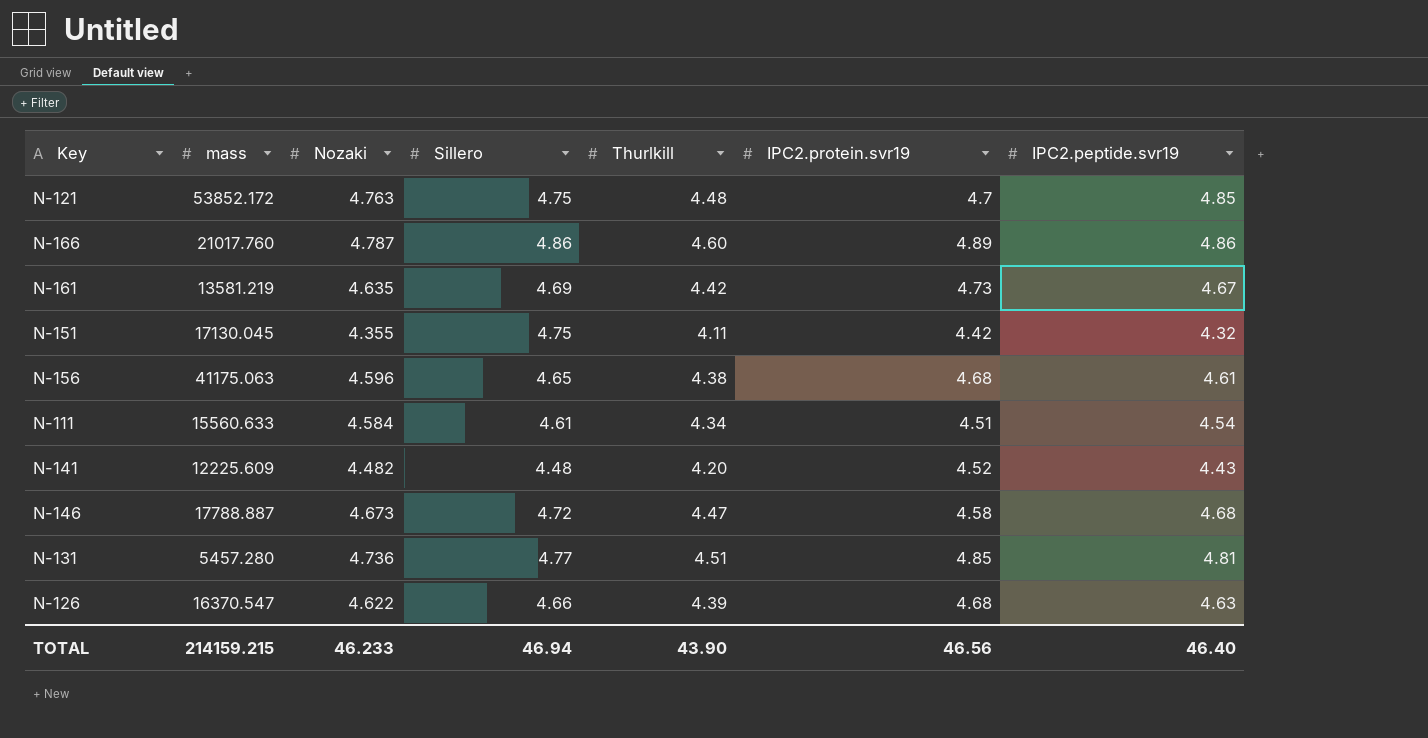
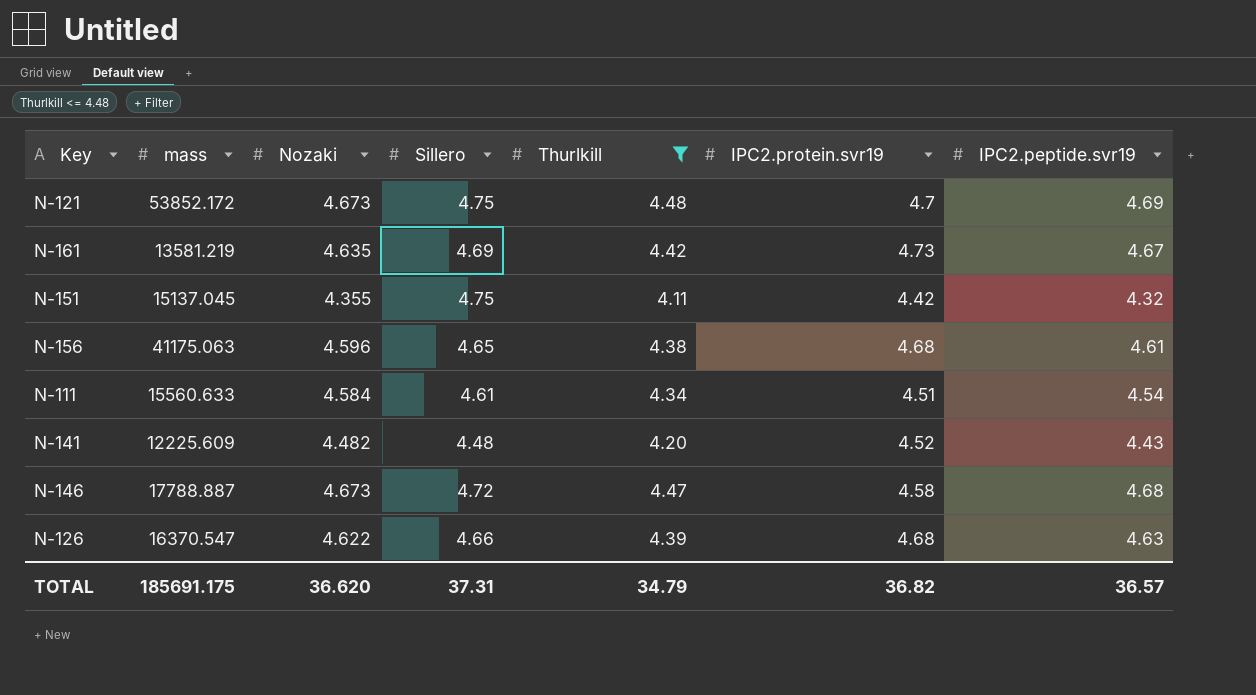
filter: none -> Thurlkill <= 4.48
N-121 | Nozaki: 4.763 -> 4.673
N-121 | IPC2.peptide.svr19: 4.85 -> 4.69
N-151 | mass: 17130.045 -> 15137.045
TOTAL | mass: 214159.215 -> 185691.175
TOTAL | Nozaki: 46.233 -> 36.620
TOTAL | Sillero: 46.94 -> 37.31
TOTAL | Thurlkill: 43.90 -> 34.79
TOTAL | IPC2.protein.svr19: 46.56 -> 36.82
TOTAL | IPC2.peptide.svr19: 46.40 -> 36.57

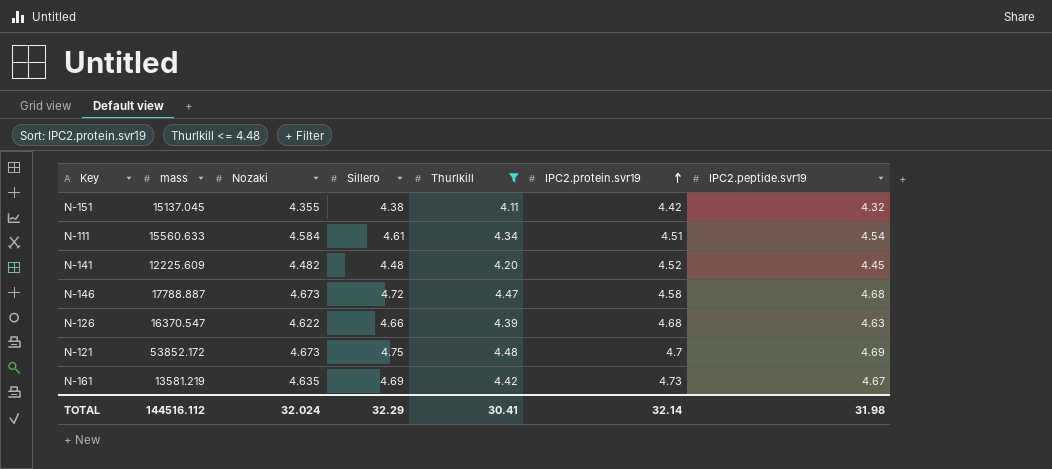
row order: none -> IPC2.protein.svr19 ascending
row N-156: 41175.063 | 4.596 | 4.65 | 4.38 | 4.68 | 4.61 -> none
N-151 | Sillero: 4.75 -> 4.38
N-141 | IPC2.peptide.svr19: 4.43 -> 4.45
TOTAL | mass: 185691.175 -> 144516.112
TOTAL | Nozaki: 36.620 -> 32.024
TOTAL | Sillero: 37.31 -> 32.29
TOTAL | Thurlkill: 34.79 -> 30.41
TOTAL | IPC2.protein.svr19: 36.82 -> 32.14
TOTAL | IPC2.peptide.svr19: 36.57 -> 31.98

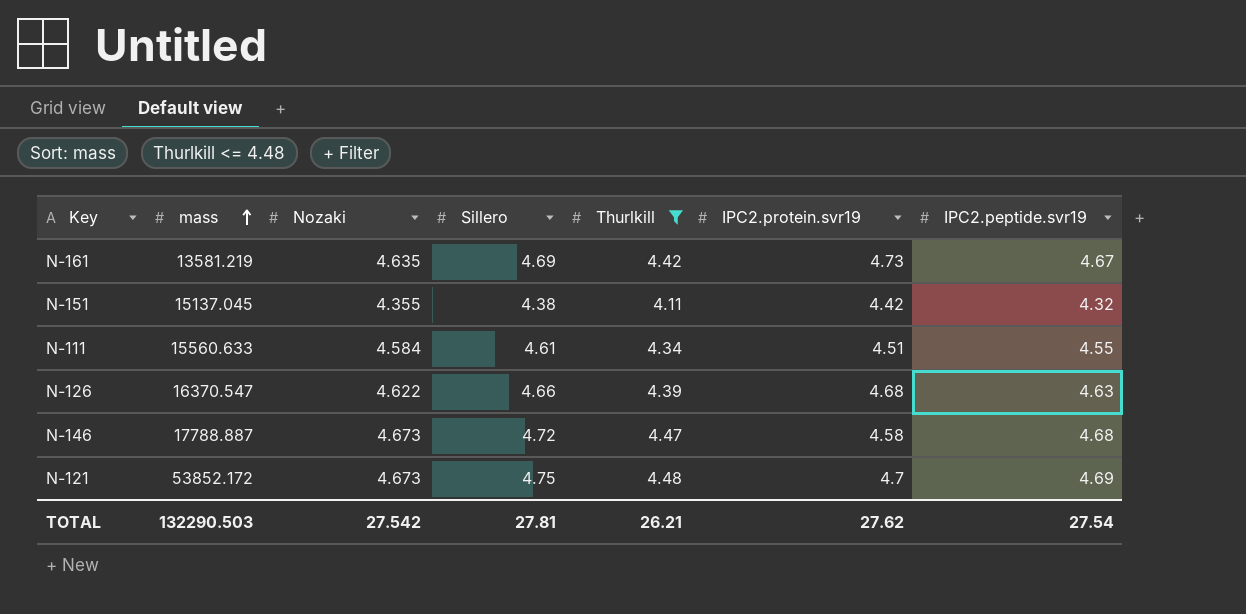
row order: IPC2.protein.svr19 ascending -> mass ascending
row N-141: 12225.609 | 4.482 | 4.48 | 4.20 | 4.52 | 4.45 -> none
N-111 | IPC2.peptide.svr19: 4.54 -> 4.55
TOTAL | mass: 144516.112 -> 132290.503
TOTAL | Nozaki: 32.024 -> 27.542
TOTAL | Sillero: 32.29 -> 27.81
TOTAL | Thurlkill: 30.41 -> 26.21
TOTAL | IPC2.protein.svr19: 32.14 -> 27.62
TOTAL | IPC2.peptide.svr19: 31.98 -> 27.54

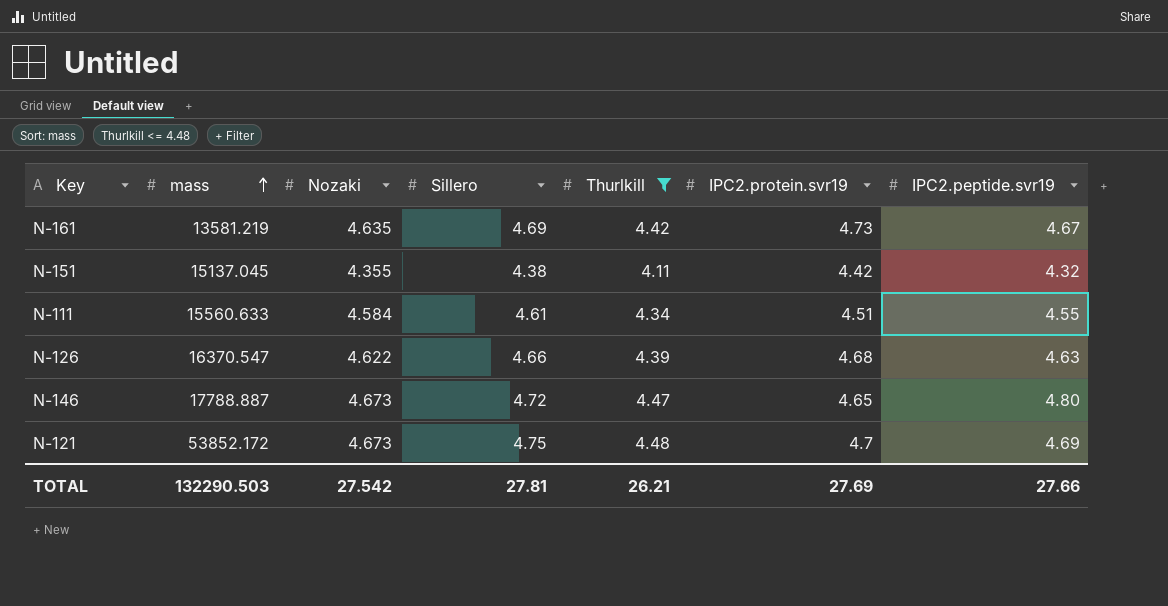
N-146 | IPC2.protein.svr19: 4.58 -> 4.65
N-146 | IPC2.peptide.svr19: 4.68 -> 4.80
TOTAL | IPC2.protein.svr19: 27.62 -> 27.69
TOTAL | IPC2.peptide.svr19: 27.54 -> 27.66

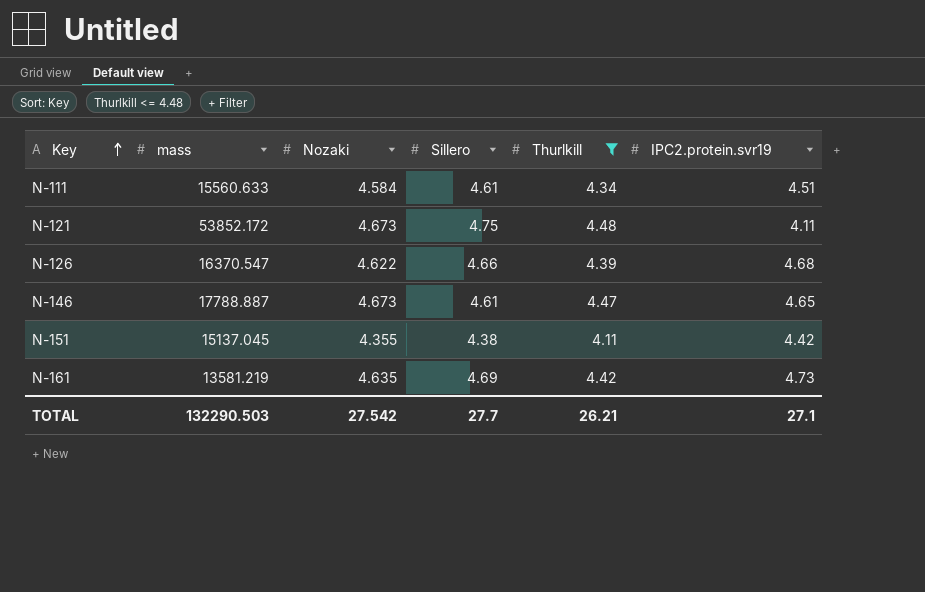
row order: mass ascending -> Key ascending
column IPC2.peptide.svr19 | position: 7 -> none
N-121 | IPC2.protein.svr19: 4.7 -> 4.11
N-146 | Sillero: 4.72 -> 4.61
TOTAL | Sillero: 27.81 -> 27.7
TOTAL | IPC2.protein.svr19: 27.69 -> 27.1

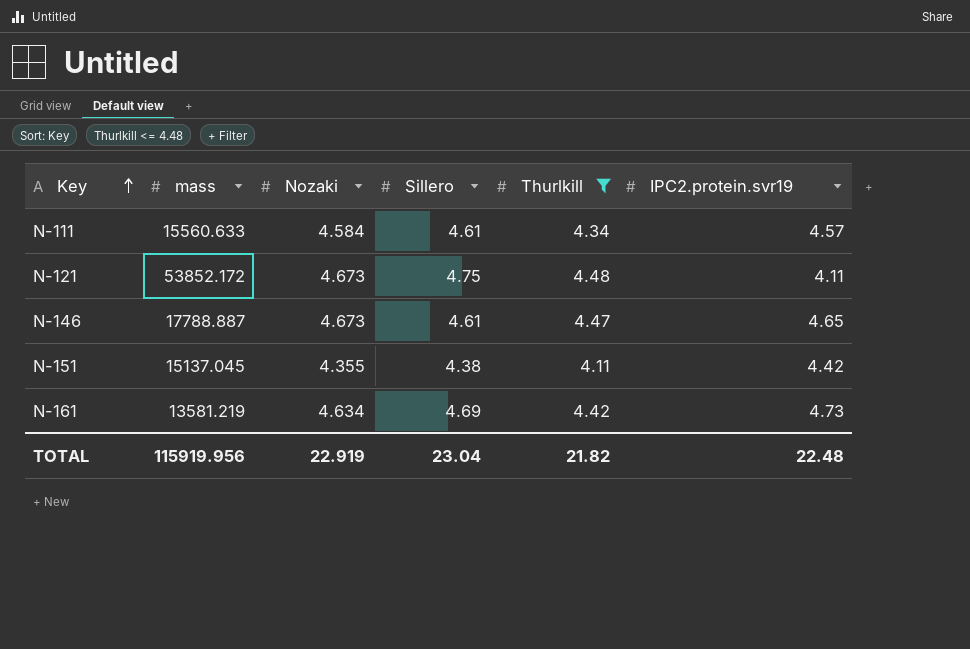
row N-126: 16370.547 | 4.622 | 4.66 | 4.39 | 4.68 -> none
N-111 | IPC2.protein.svr19: 4.51 -> 4.57
N-161 | Nozaki: 4.635 -> 4.634
TOTAL | mass: 132290.503 -> 115919.956
TOTAL | Nozaki: 27.542 -> 22.919
TOTAL | Sillero: 27.7 -> 23.04
TOTAL | Thurlkill: 26.21 -> 21.82
TOTAL | IPC2.protein.svr19: 27.1 -> 22.48

